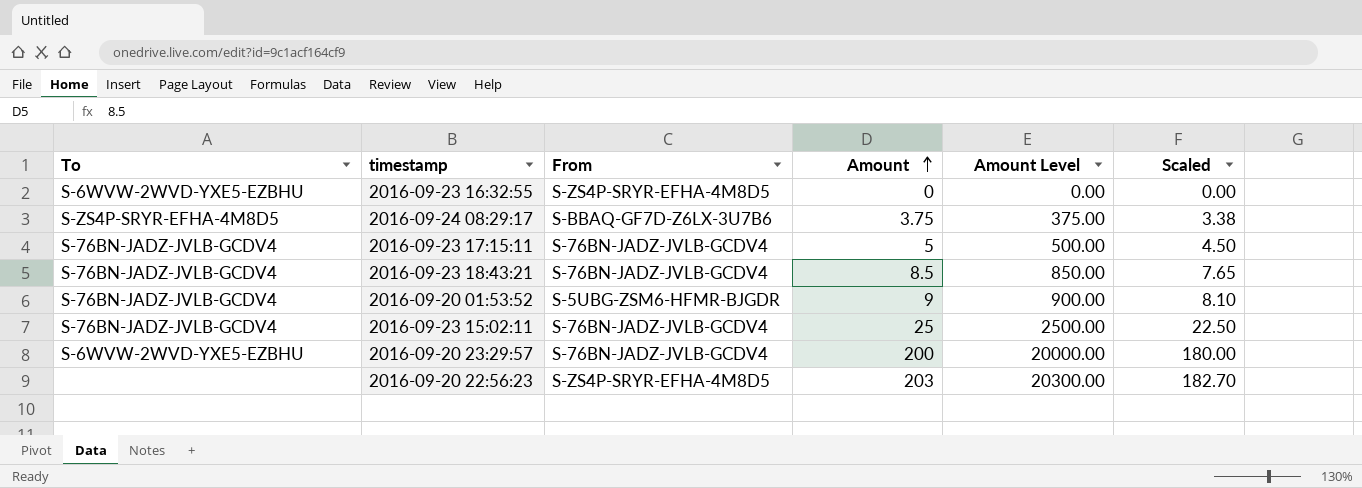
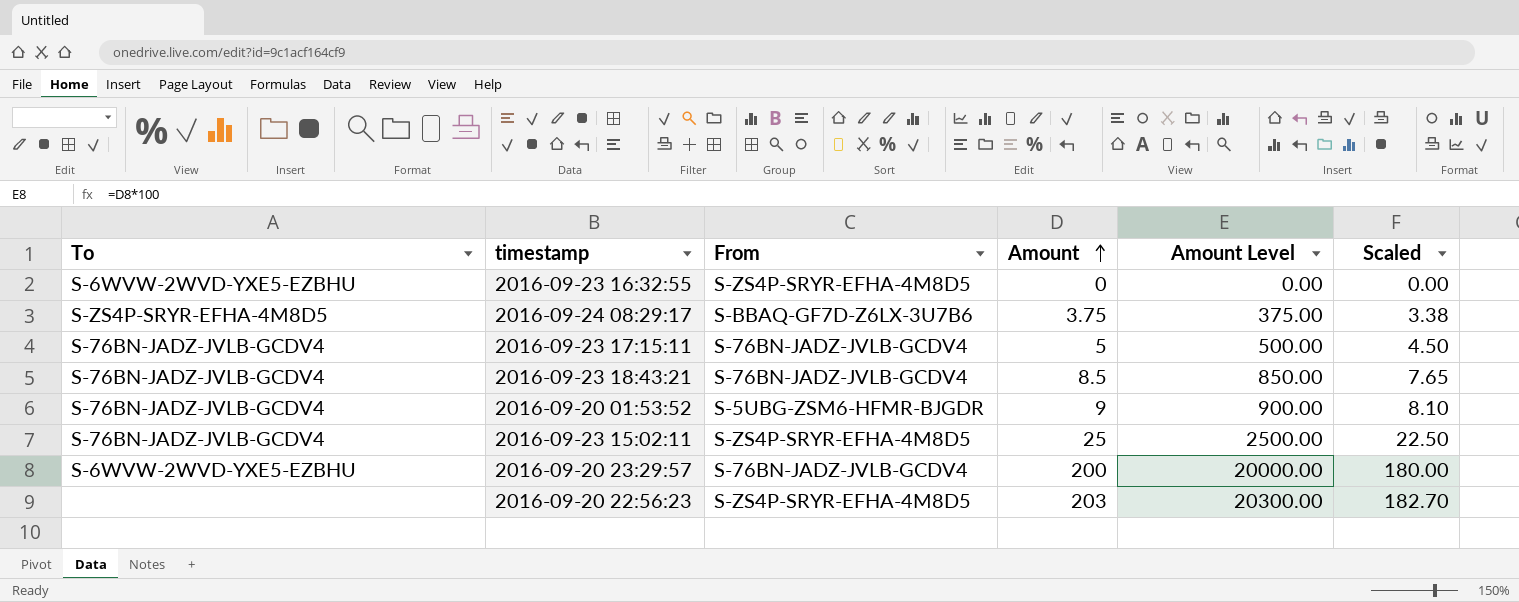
2016-09-23 15:02:11 | From: S-76BN-JADZ-JVLB-GCDV4 -> S-ZS4P-SRYR-EFHA-4M8D5

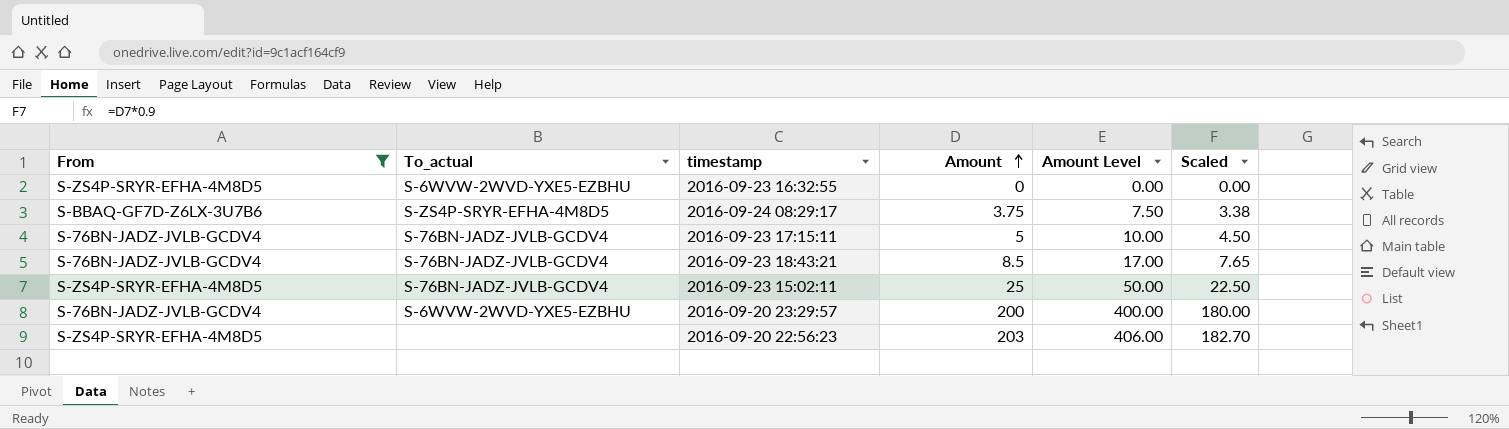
filter: none -> From != S-5UBG-ZSM6-HFMR-BJGDR
column From | position: 3 -> 1
column name: To -> To_actual
column Amount Level | formula: [Amount] * 100 -> [Amount] * 2

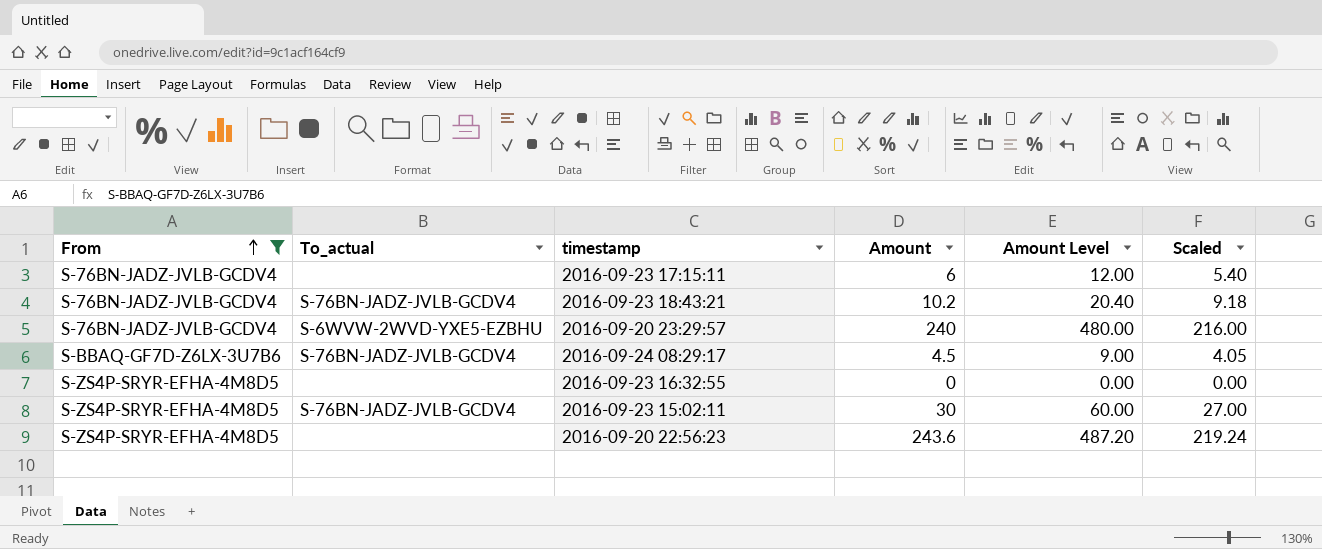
row order: Amount ascending -> From ascending
2016-09-23 17:15:11 | To_actual: S-76BN-JADZ-JVLB-GCDV4 -> none
2016-09-23 17:15:11 | Amount: 5 -> 6
2016-09-23 17:15:11 | Amount Level: 10.00 -> 12.00
2016-09-23 17:15:11 | Scaled: 4.50 -> 5.40
2016-09-23 18:43:21 | Amount: 8.5 -> 10.2
2016-09-23 18:43:21 | Amount Level: 17.00 -> 20.40
2016-09-23 18:43:21 | Scaled: 7.65 -> 9.18
2016-09-20 23:29:57 | Amount: 200 -> 240
2016-09-20 23:29:57 | Amount Level: 400.00 -> 480.00
2016-09-20 23:29:57 | Scaled: 180.00 -> 216.00
2016-09-24 08:29:17 | To_actual: S-ZS4P-SRYR-EFHA-4M8D5 -> S-76BN-JADZ-JVLB-GCDV4
2016-09-24 08:29:17 | Amount: 3.75 -> 4.5
2016-09-24 08:29:17 | Amount Level: 7.50 -> 9.00
2016-09-24 08:29:17 | Scaled: 3.38 -> 4.05
2016-09-23 16:32:55 | To_actual: S-6WVW-2WVD-YXE5-EZBHU -> none
2016-09-23 15:02:11 | Amount: 25 -> 30
2016-09-23 15:02:11 | Amount Level: 50.00 -> 60.00
2016-09-23 15:02:11 | Scaled: 22.50 -> 27.00
2016-09-20 22:56:23 | Amount: 203 -> 243.6
2016-09-20 22:56:23 | Amount Level: 406.00 -> 487.20
2016-09-20 22:56:23 | Scaled: 182.70 -> 219.24

